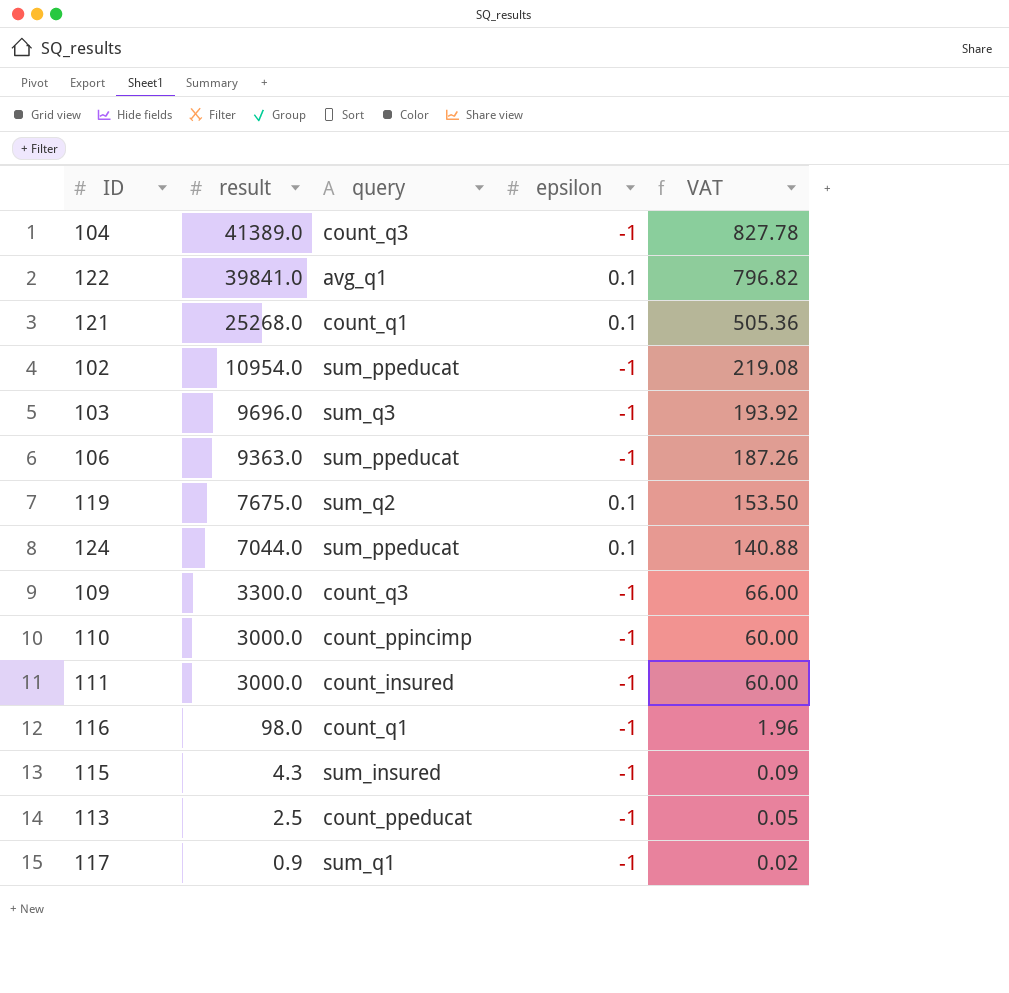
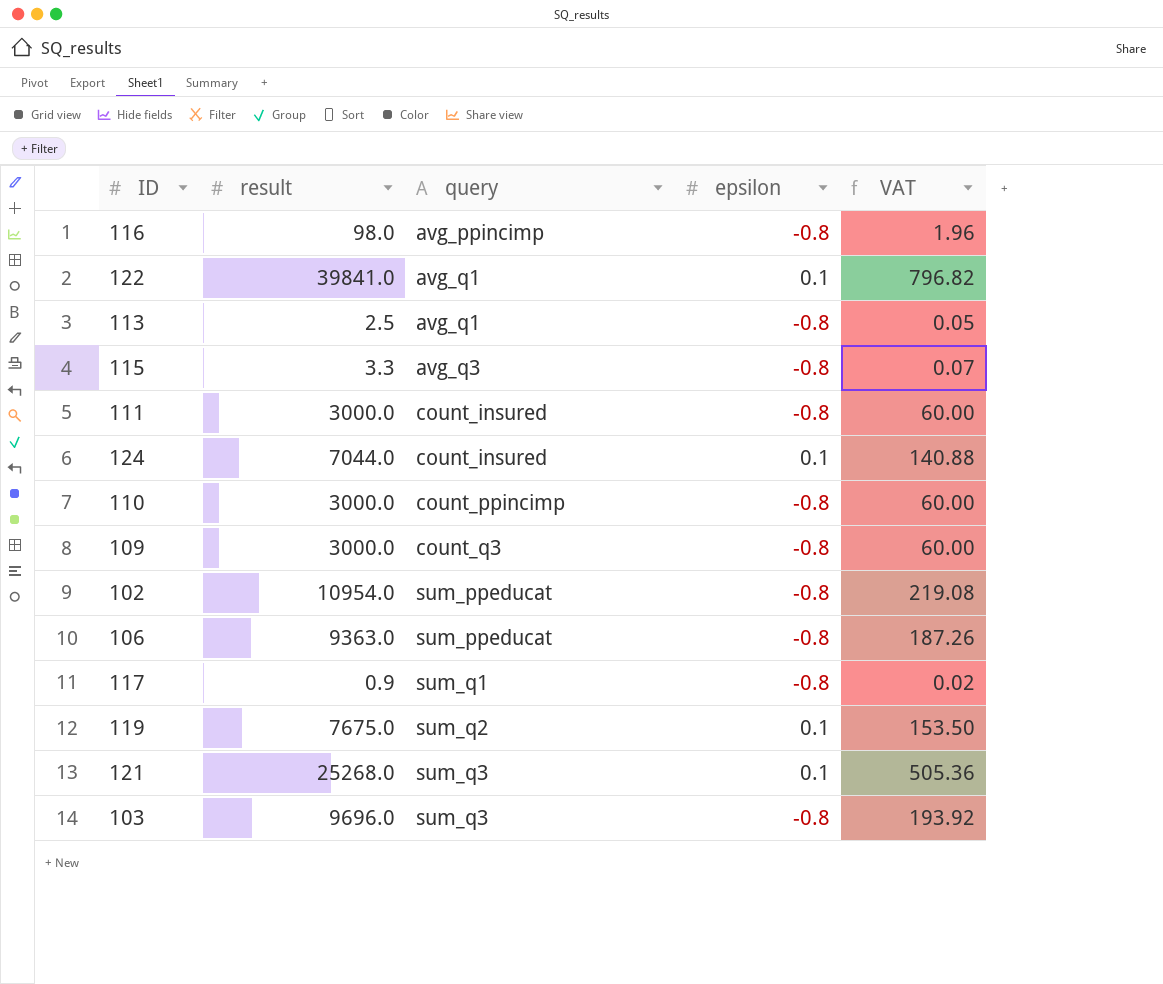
row order: result descending -> query ascending
row 104: 41389.0 | count_q3 | -1 | 827.78 -> none
116 | query: count_q1 -> avg_ppincimp
116 | epsilon: -1 -> -0.8
113 | query: count_ppeducat -> avg_q1
113 | epsilon: -1 -> -0.8
115 | result: 4.3 -> 3.3
115 | query: sum_insured -> avg_q3
115 | epsilon: -1 -> -0.8
115 | VAT: 0.09 -> 0.07
111 | epsilon: -1 -> -0.8
124 | query: sum_ppeducat -> count_insured
110 | epsilon: -1 -> -0.8
109 | result: 3300.0 -> 3000.0
109 | epsilon: -1 -> -0.8
109 | VAT: 66.00 -> 60.00
102 | epsilon: -1 -> -0.8
106 | epsilon: -1 -> -0.8
117 | epsilon: -1 -> -0.8
121 | query: count_q1 -> sum_q3
103 | epsilon: -1 -> -0.8

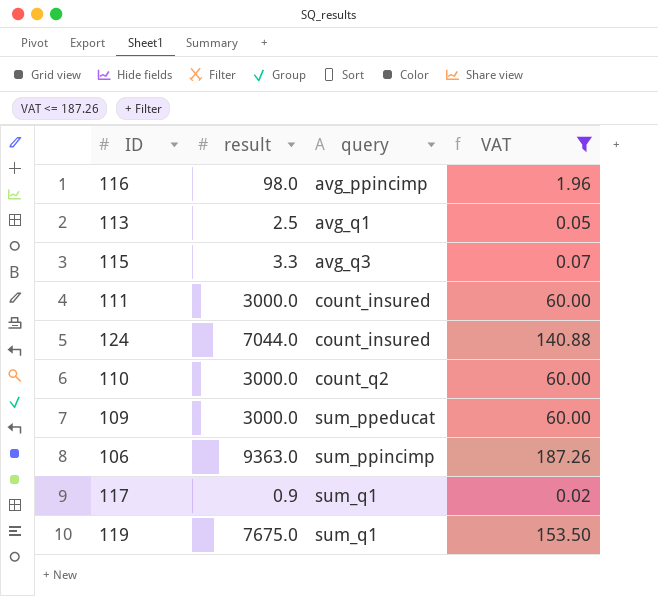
filter: none -> VAT <= 187.26
column epsilon | position: 4 -> none
110 | query: count_ppincimp -> count_q2
109 | query: count_q3 -> sum_ppeducat
106 | query: sum_ppeducat -> sum_ppincimp
119 | query: sum_q2 -> sum_q1

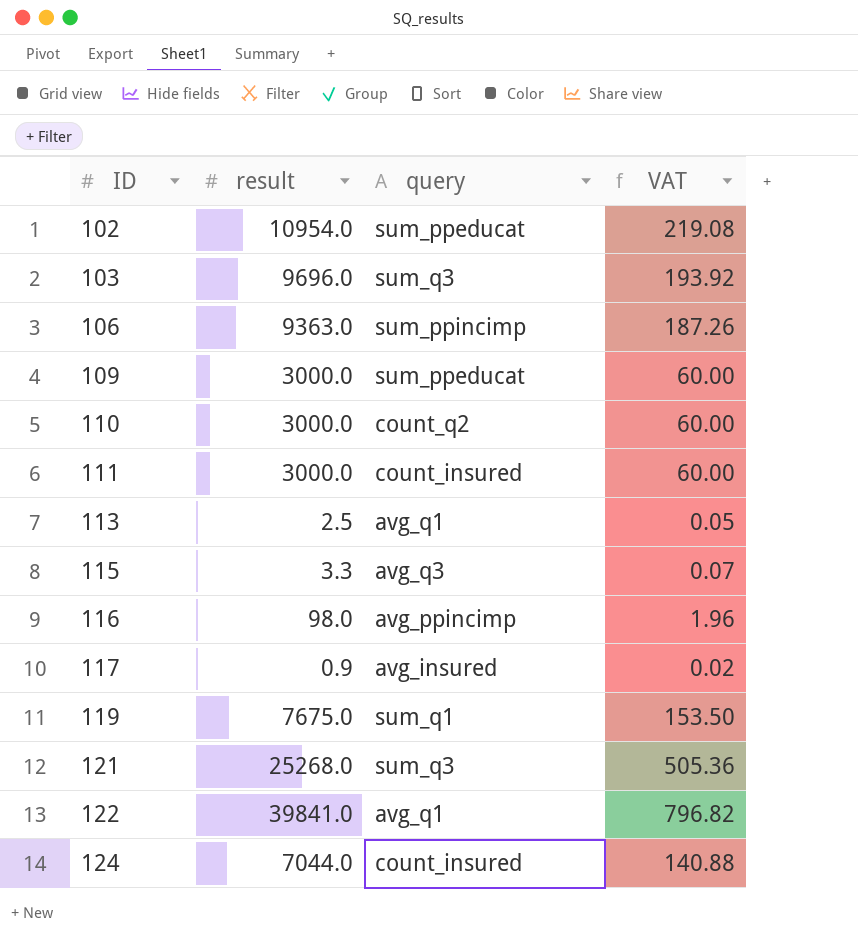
filter: VAT <= 187.26 -> none
row order: query ascending -> ID ascending
117 | query: sum_q1 -> avg_insured

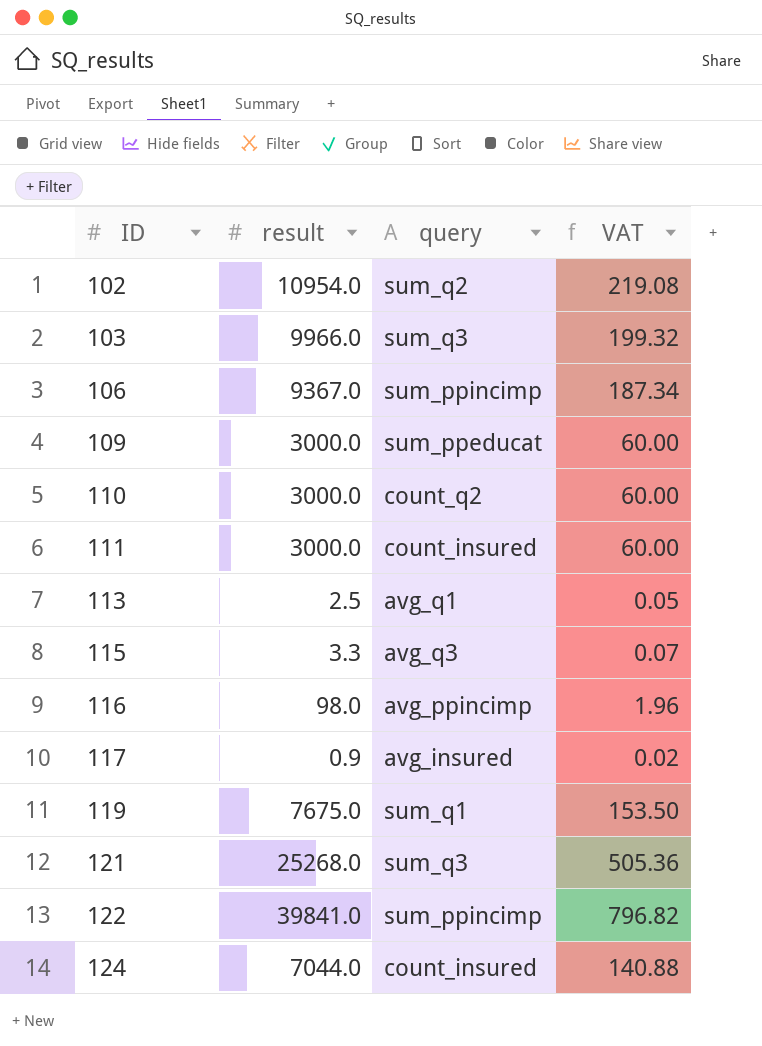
102 | query: sum_ppeducat -> sum_q2
103 | result: 9696.0 -> 9966.0
103 | VAT: 193.92 -> 199.32
106 | result: 9363.0 -> 9367.0
106 | VAT: 187.26 -> 187.34
122 | query: avg_q1 -> sum_ppincimp

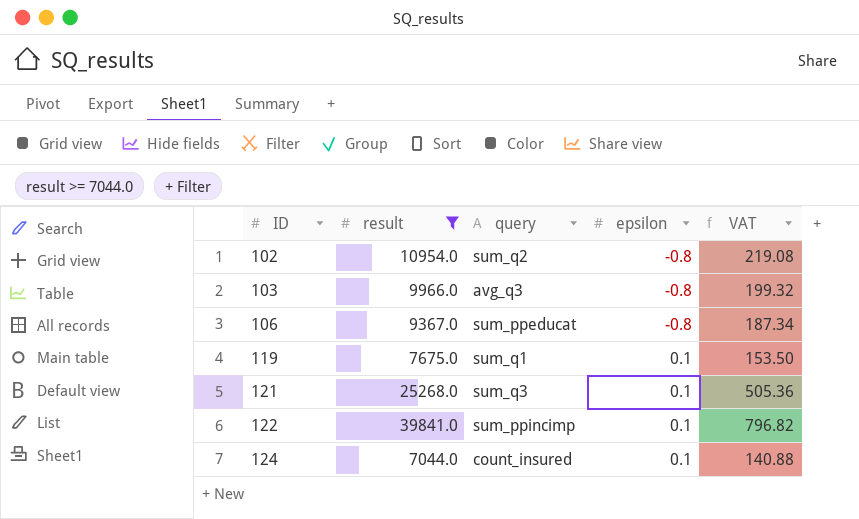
filter: none -> result >= 7044.0
column epsilon | position: none -> 4
103 | query: sum_q3 -> avg_q3
106 | query: sum_ppincimp -> sum_ppeducat

